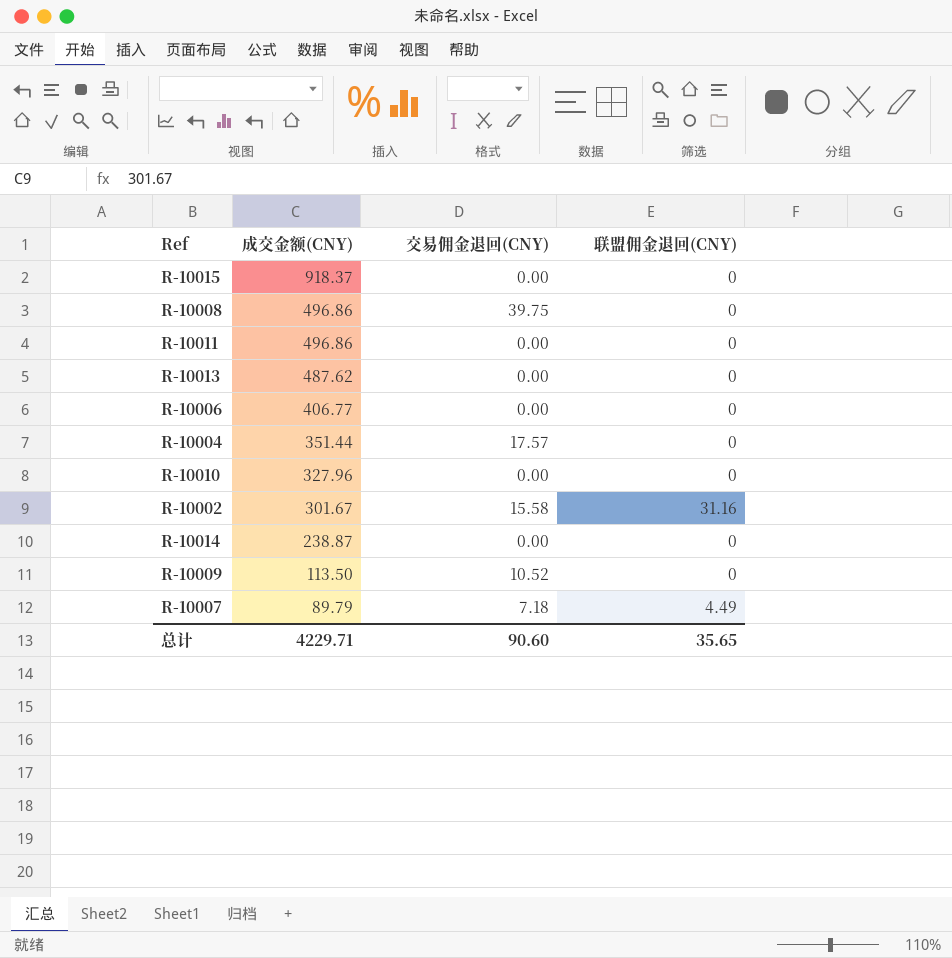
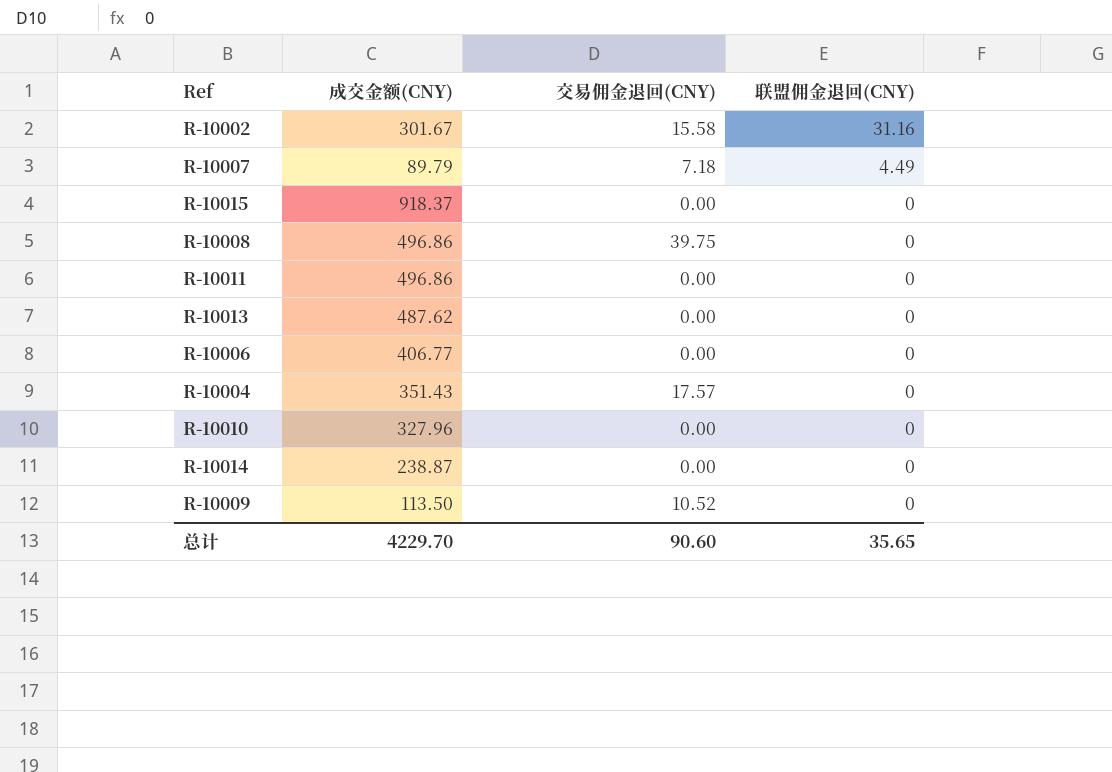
row order: 成交金额(CNY) descending -> 联盟佣金退回(CNY) descending
R-10004 | 成交金额(CNY): 351.44 -> 351.43
总计 | 成交金额(CNY): 4229.71 -> 4229.70

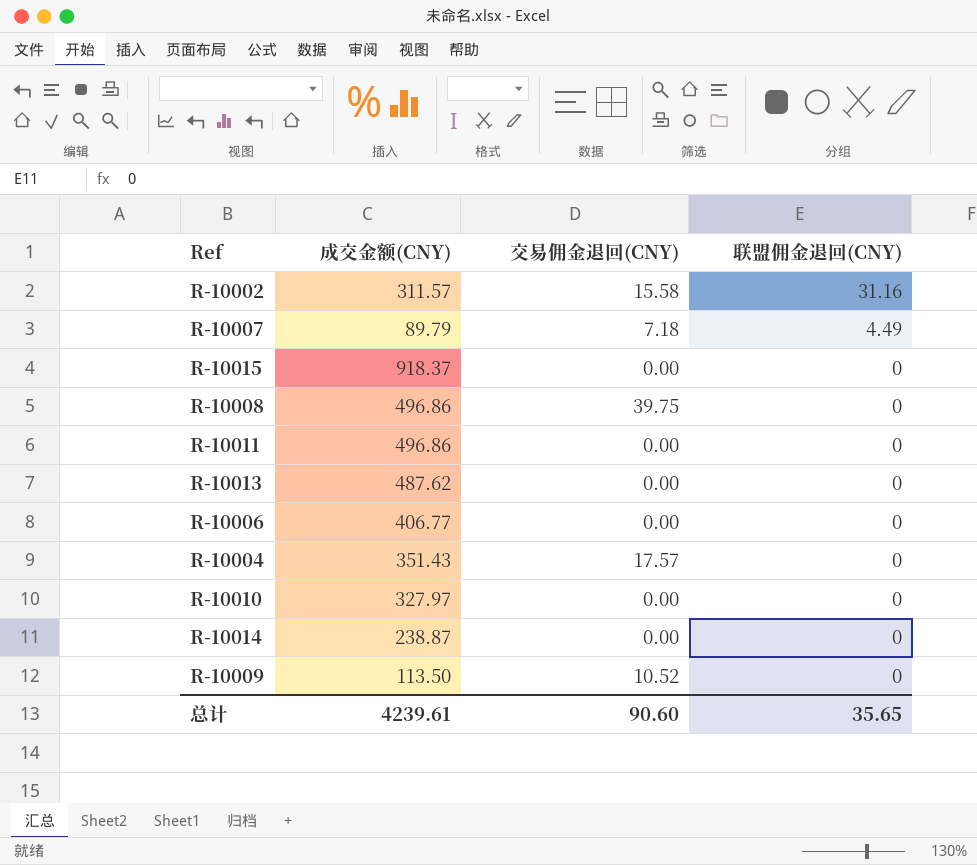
R-10002 | 成交金额(CNY): 301.67 -> 311.57
R-10010 | 成交金额(CNY): 327.96 -> 327.97
总计 | 成交金额(CNY): 4229.70 -> 4239.61

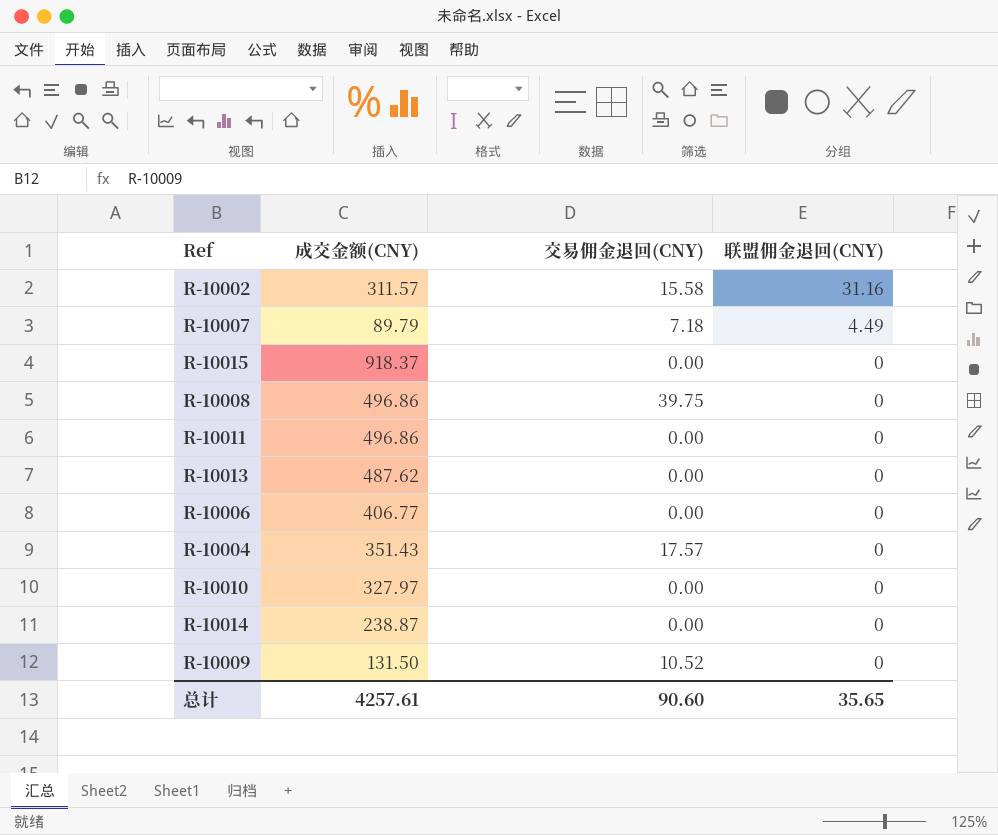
R-10009 | 成交金额(CNY): 113.50 -> 131.50
总计 | 成交金额(CNY): 4239.61 -> 4257.61

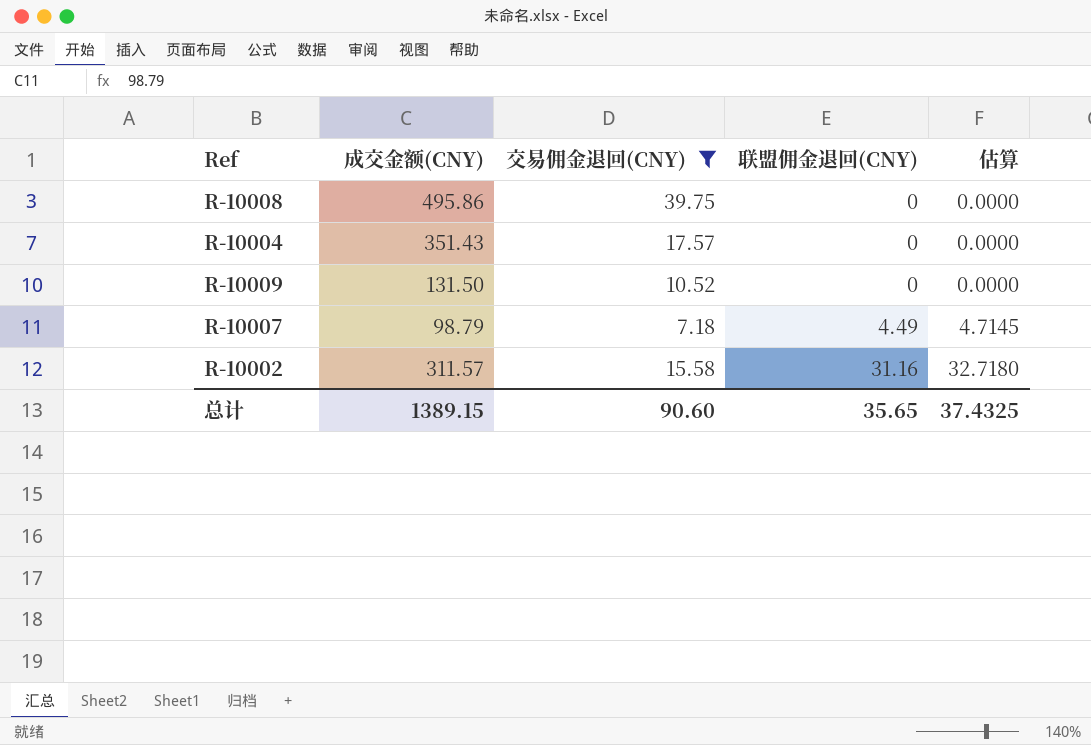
filter: none -> 交易佣金退回(CNY) != 0.00
row order: 联盟佣金退回(CNY) descending -> 联盟佣金退回(CNY) ascending
column 估算 | formula: none -> [联盟佣金退回(CNY)] * 1.05
R-10008 | 成交金额(CNY): 496.86 -> 495.86
R-10007 | 成交金额(CNY): 89.79 -> 98.79
总计 | 成交金额(CNY): 4257.61 -> 1389.15

